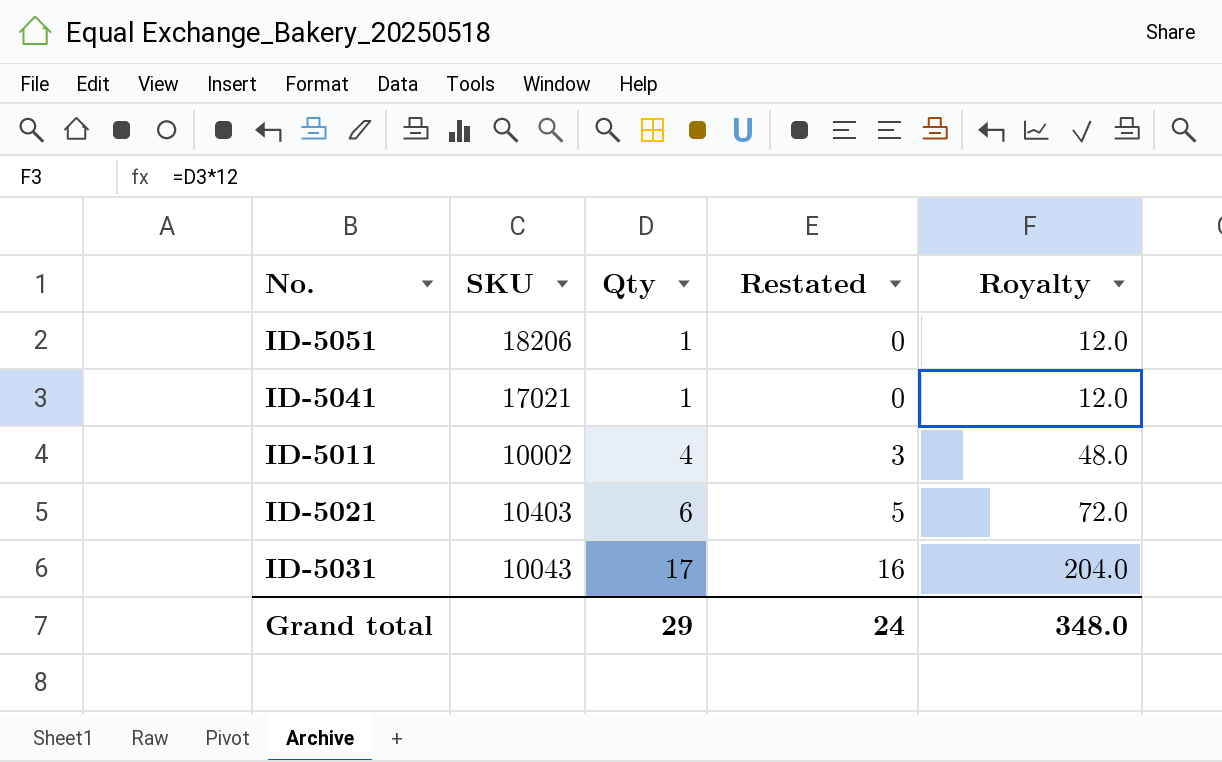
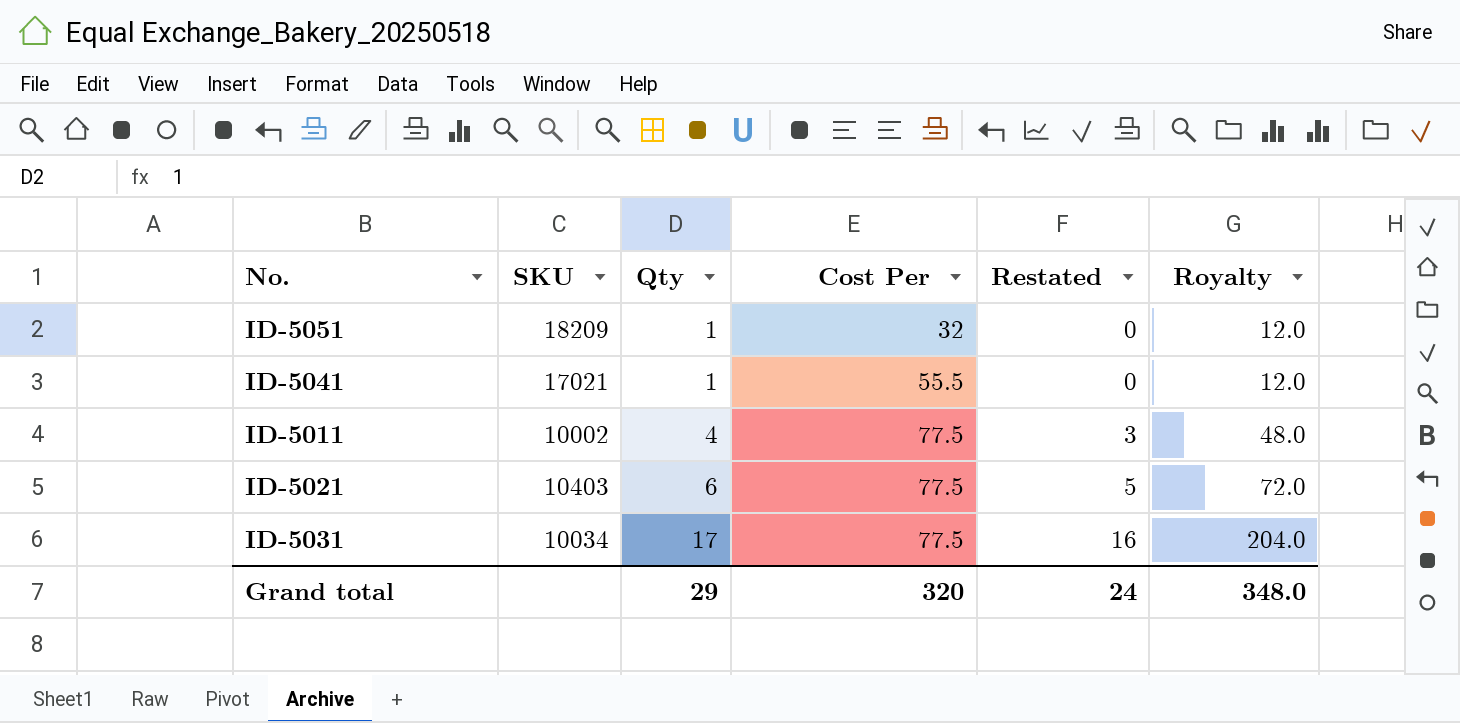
column Cost Per | position: none -> 4
ID-5051 | SKU: 18206 -> 18209
ID-5031 | SKU: 10043 -> 10034

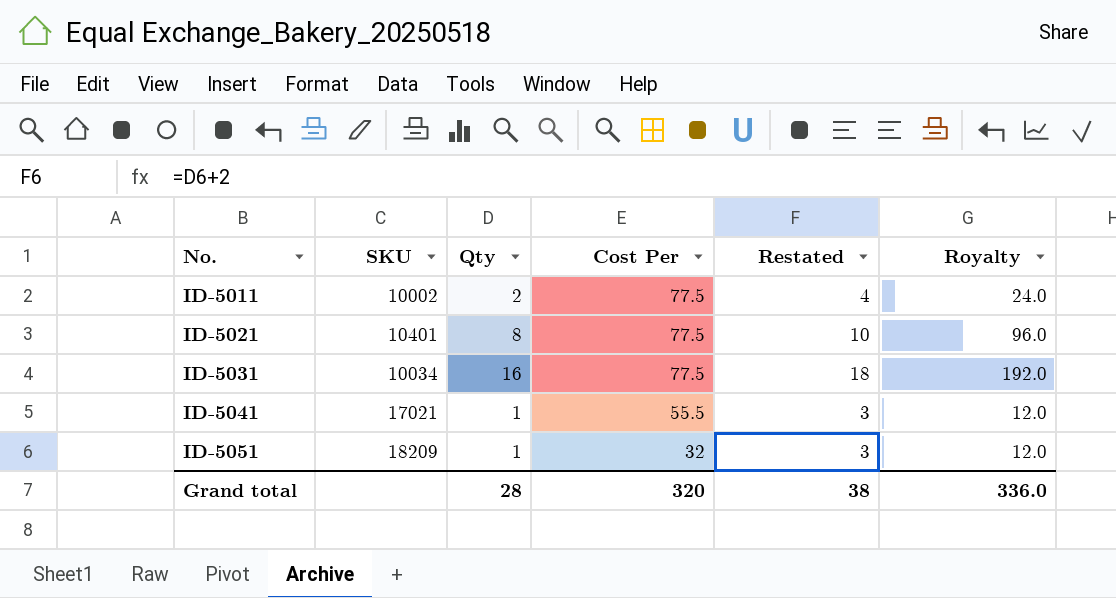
row order: Qty ascending -> No. ascending
column Restated | formula: [Qty] - 1 -> [Qty] + 2
ID-5011 | Qty: 4 -> 2
ID-5011 | Royalty: 48.0 -> 24.0
ID-5021 | SKU: 10403 -> 10401
ID-5021 | Qty: 6 -> 8
ID-5021 | Royalty: 72.0 -> 96.0
ID-5031 | Qty: 17 -> 16
ID-5031 | Royalty: 204.0 -> 192.0
Grand total | Qty: 29 -> 28
Grand total | Restated: 24 -> 38
Grand total | Royalty: 348.0 -> 336.0

